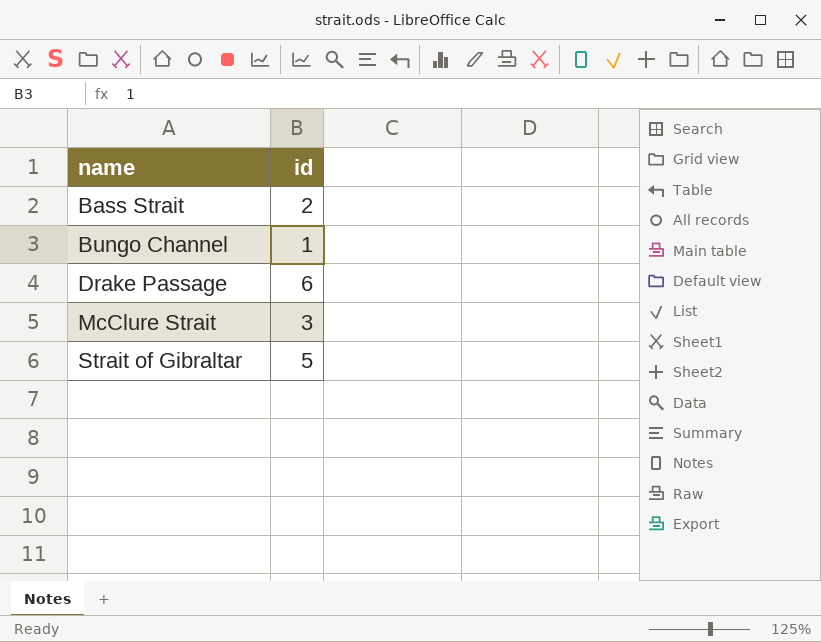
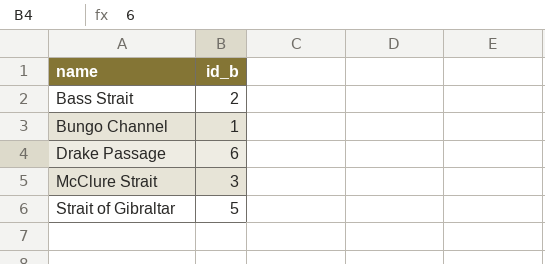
column name: id -> id_b

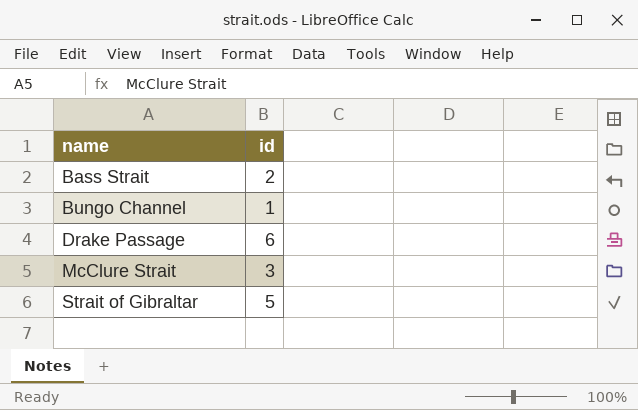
column name: id_b -> id

